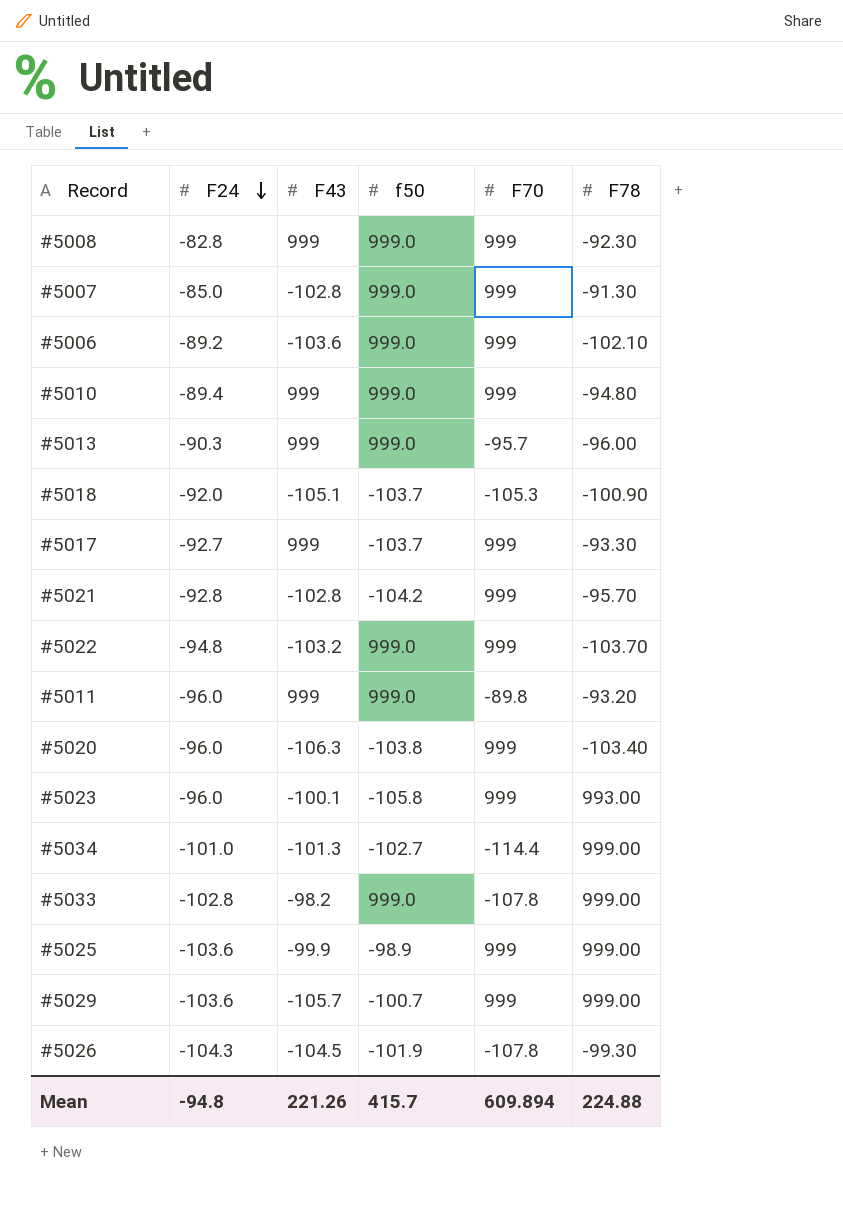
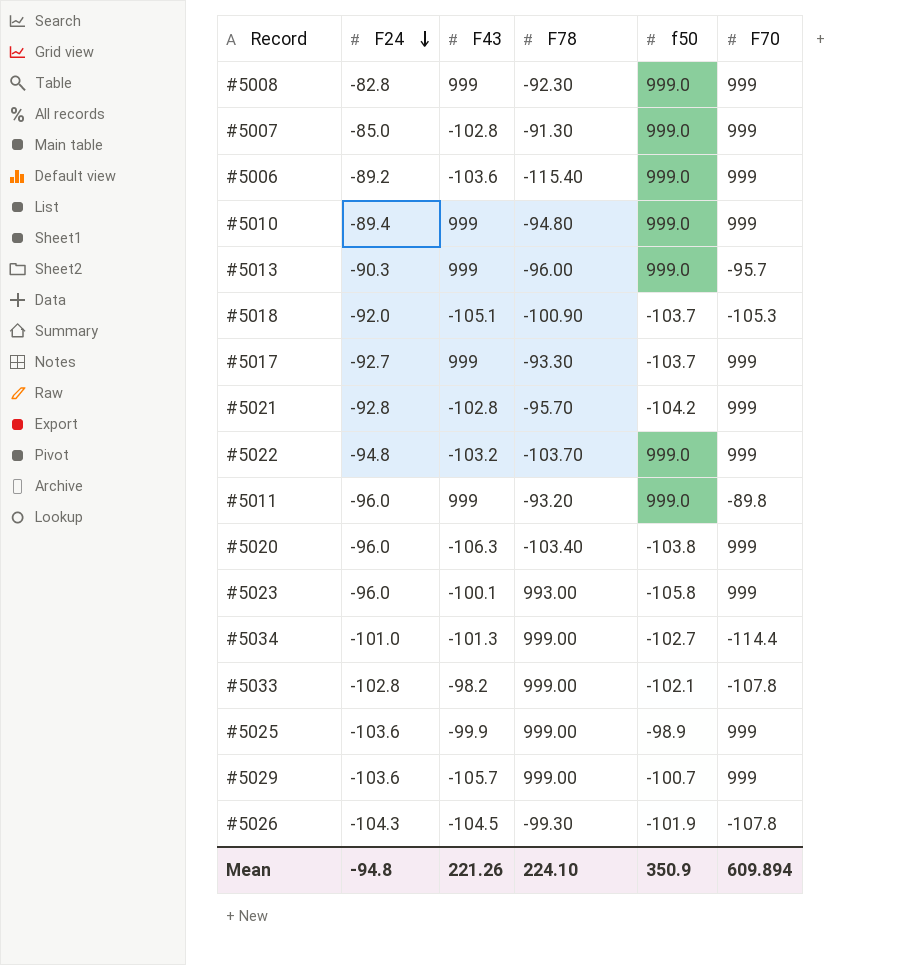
column F78 | position: 6 -> 4
#5006 | F78: -102.10 -> -115.40
#5033 | f50: 999.0 -> -102.1
Mean | F78: 224.88 -> 224.10
Mean | f50: 415.7 -> 350.9

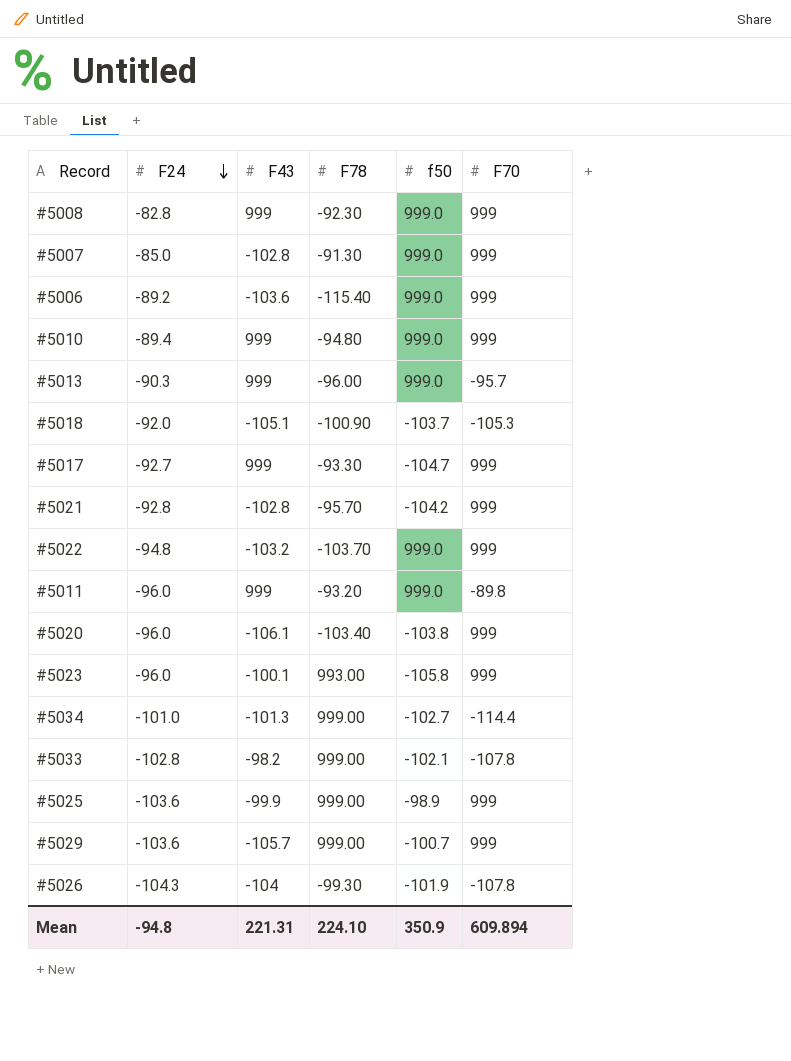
#5017 | f50: -103.7 -> -104.7
#5020 | F43: -106.3 -> -106.1
#5026 | F43: -104.5 -> -104
Mean | F43: 221.26 -> 221.31

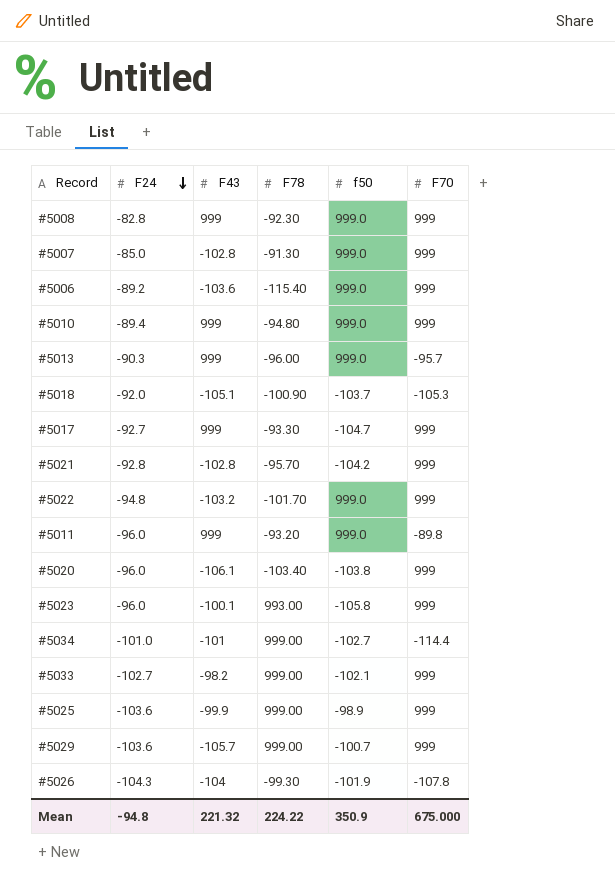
#5022 | F78: -103.70 -> -101.70
#5034 | F43: -101.3 -> -101
#5033 | F24: -102.8 -> -102.7
#5033 | F70: -107.8 -> 999
Mean | F43: 221.31 -> 221.32
Mean | F78: 224.10 -> 224.22
Mean | F70: 609.894 -> 675.000

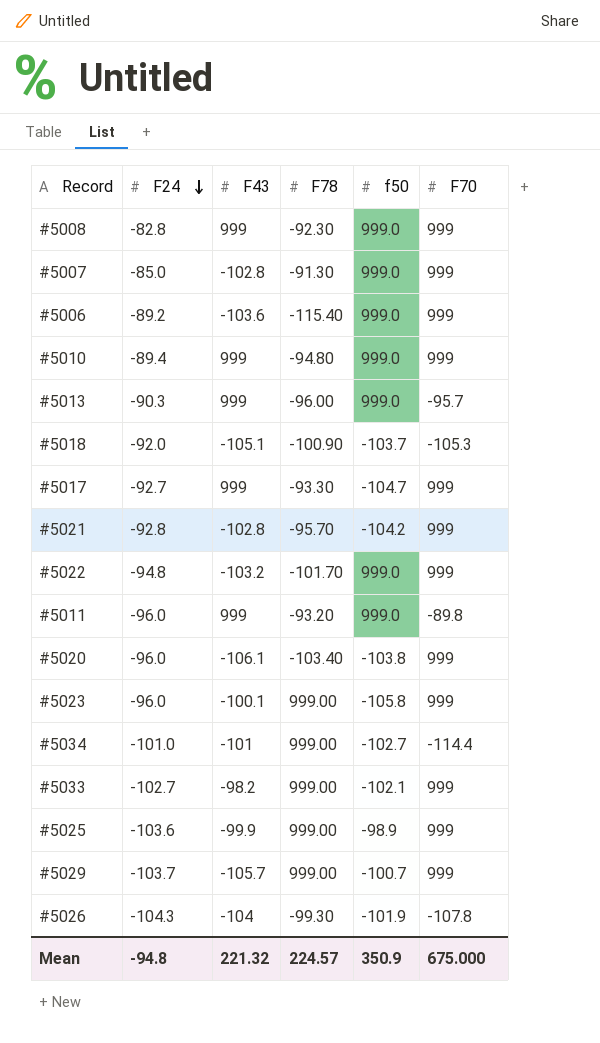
#5023 | F78: 993.00 -> 999.00
#5029 | F24: -103.6 -> -103.7
Mean | F78: 224.22 -> 224.57

